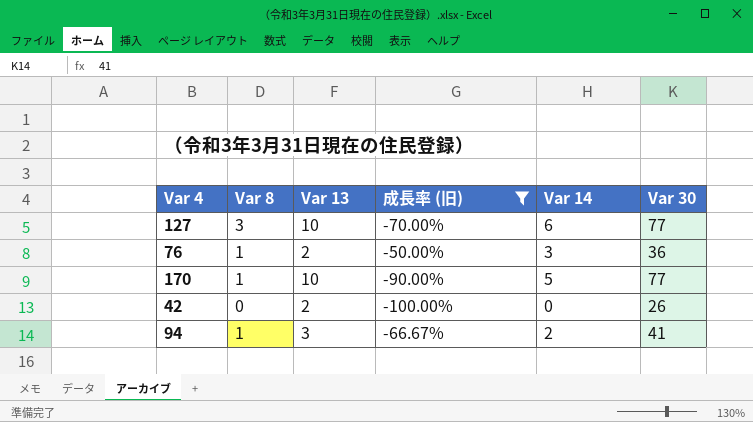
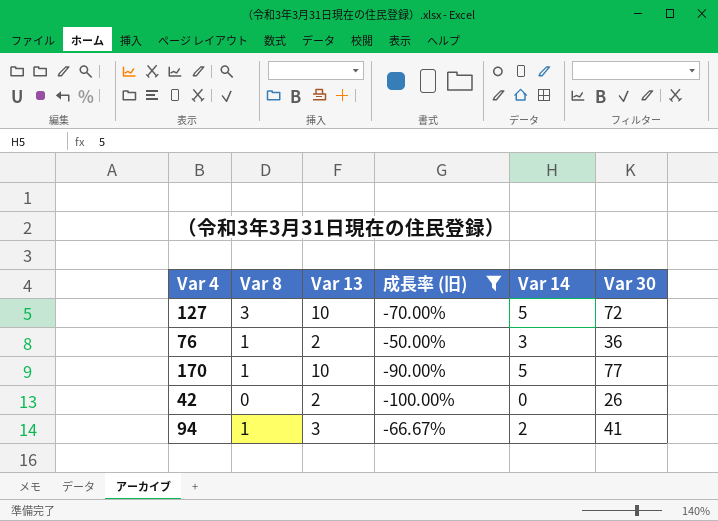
127 | Var 14: 6 -> 5
127 | Var 30: 77 -> 72

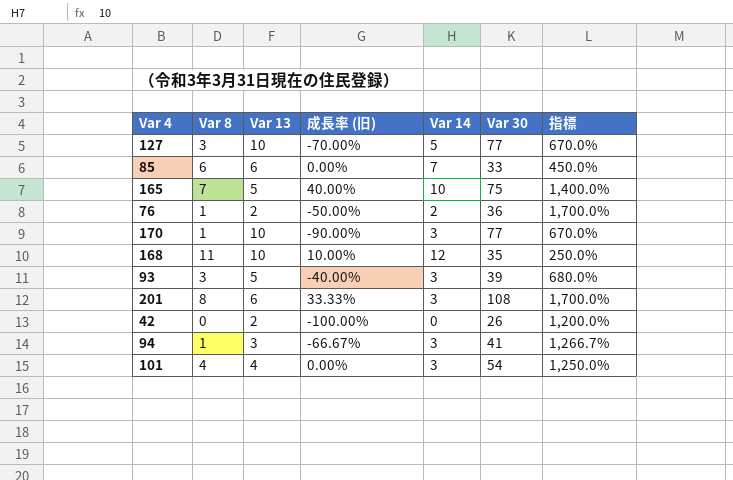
filter: 成長率 (旧) <= -50.00% -> none
column 指標 | formula: none -> ([Var 30] - [Var 13]) / [Var 13]
127 | Var 30: 72 -> 77
76 | Var 14: 3 -> 2
170 | Var 14: 5 -> 3
94 | Var 14: 2 -> 3

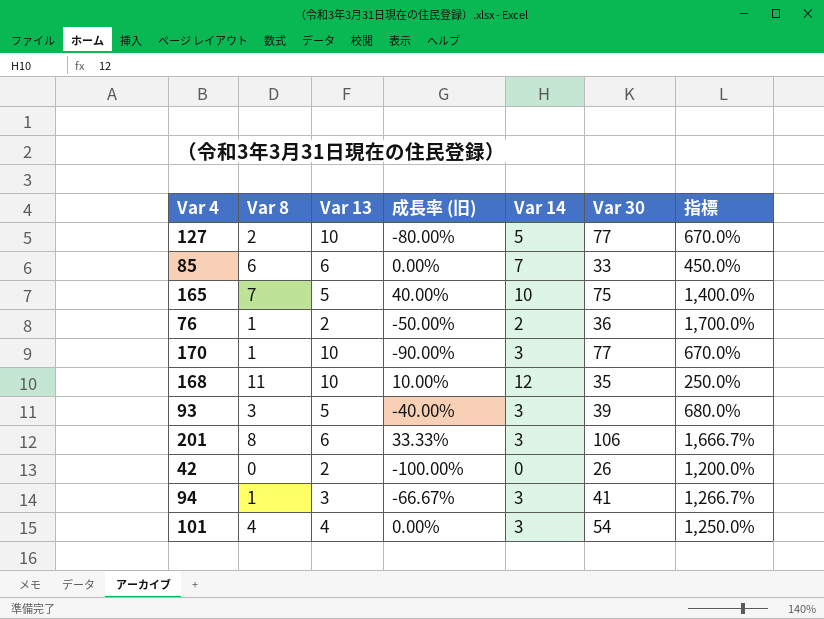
127 | Var 8: 3 -> 2
127 | 成長率 (旧): -70.00% -> -80.00%
201 | Var 30: 108 -> 106
201 | 指標: 1,700.0% -> 1,666.7%

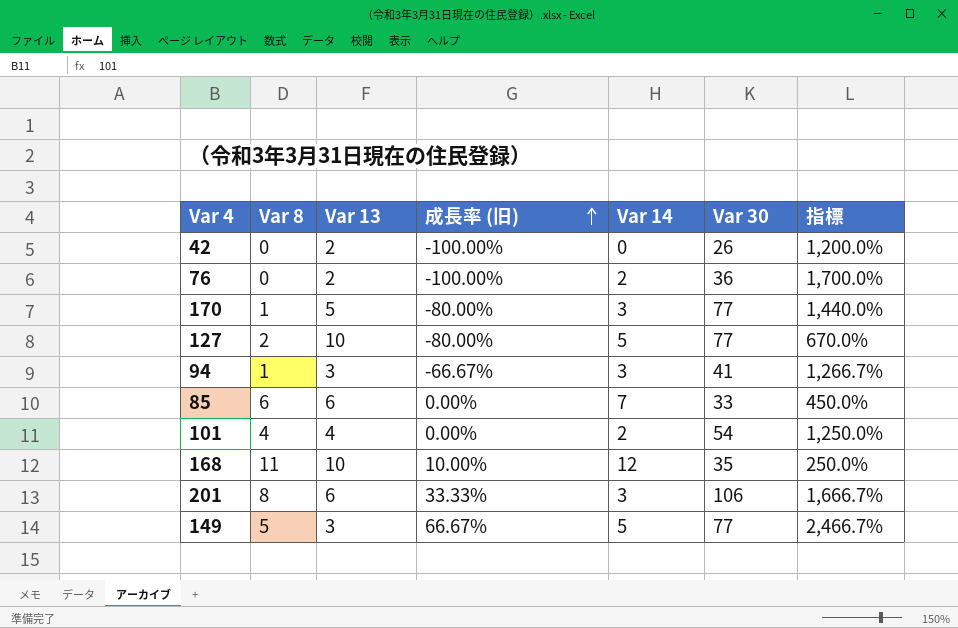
row order: none -> 成長率 (旧) ascending
row 165: 7 | 5 | 40.00% | 10 | 75 | 1,400.0% -> none
row 93: 3 | 5 | -40.00% | 3 | 39 | 680.0% -> none
76 | Var 8: 1 -> 0
76 | 成長率 (旧): -50.00% -> -100.00%
170 | Var 13: 10 -> 5
170 | 成長率 (旧): -90.00% -> -80.00%
170 | 指標: 670.0% -> 1,440.0%
101 | Var 14: 3 -> 2
row 149: none -> 5 | 3 | 66.67% | 5 | 77 | 2,466.7%

